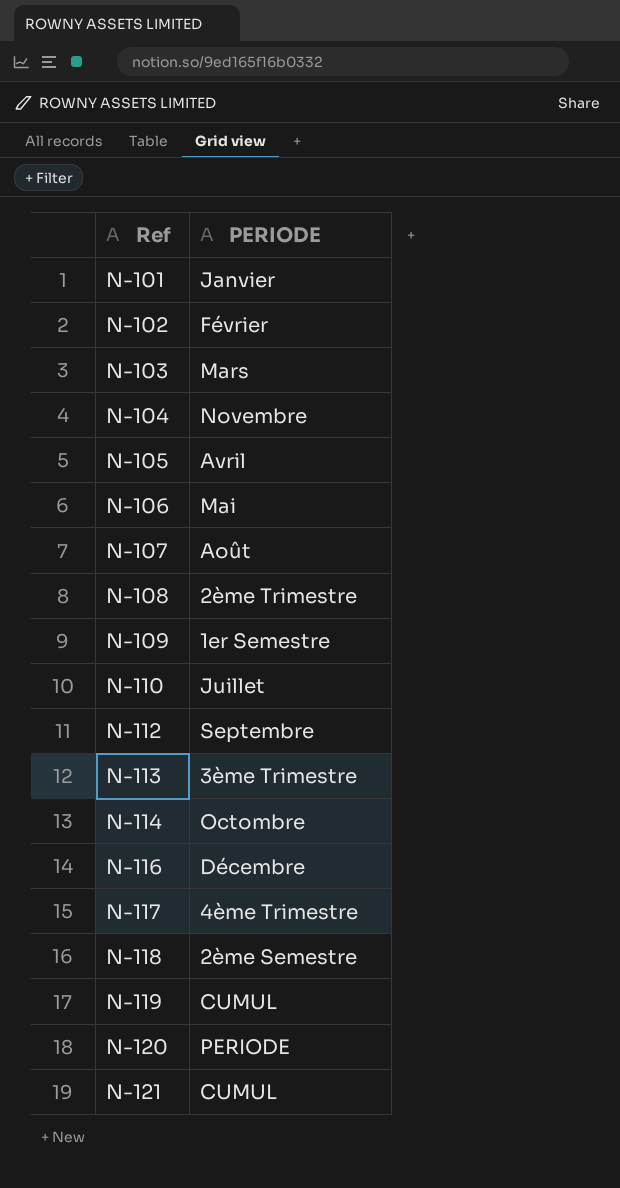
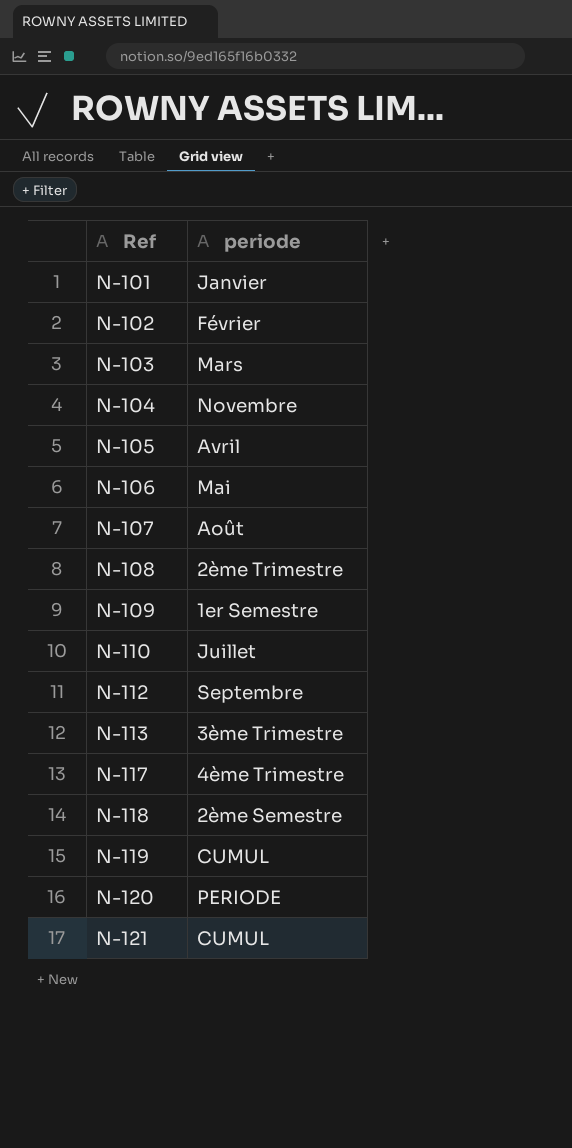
column name: PERIODE -> periode
row N-114: Octombre -> none
row N-116: Décembre -> none

